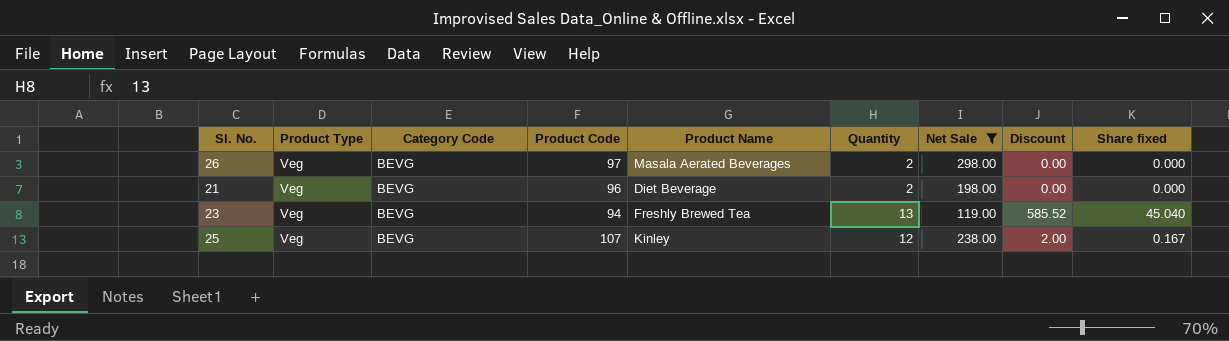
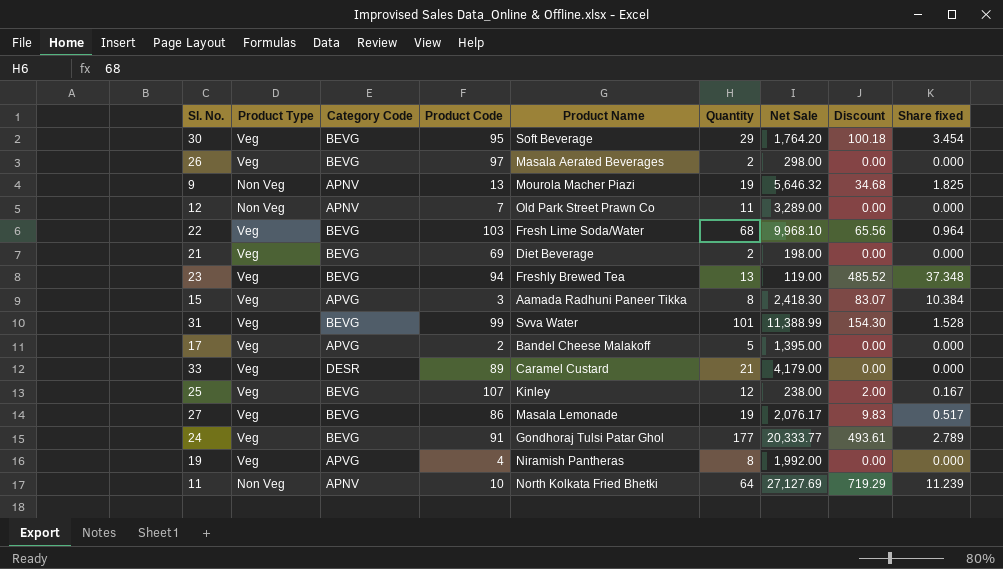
filter: Net Sale <= 298.00 -> none
21 | Product Code: 96 -> 69
23 | Discount: 585.52 -> 485.52
23 | Share fixed: 45.040 -> 37.348

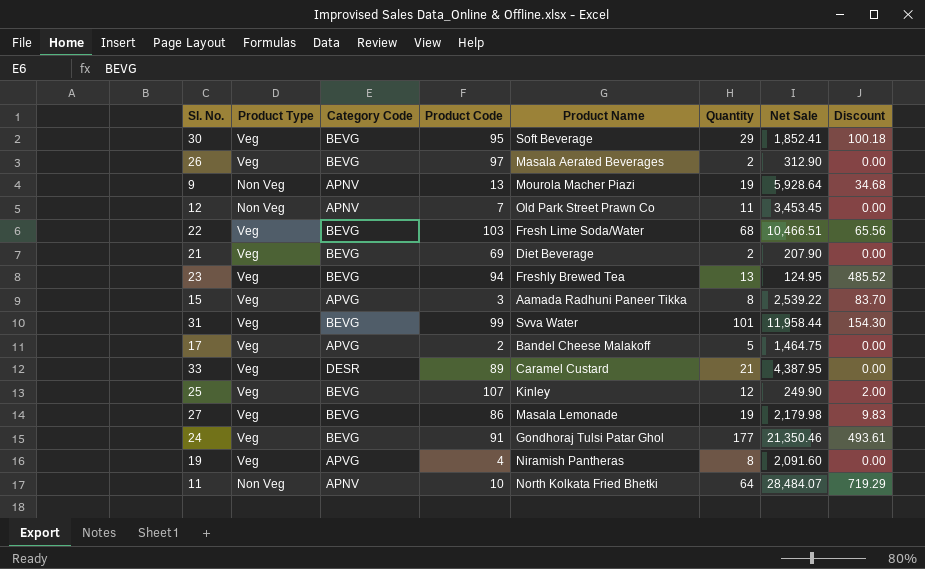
column Share fixed | formula: [Discount] / [Quantity] -> none
30 | Net Sale: 1,764.20 -> 1,852.41
26 | Net Sale: 298.00 -> 312.90
9 | Net Sale: 5,646.32 -> 5,928.64
12 | Net Sale: 3,289.00 -> 3,453.45
22 | Net Sale: 9,968.10 -> 10,466.51
21 | Net Sale: 198.00 -> 207.90
23 | Net Sale: 119.00 -> 124.95
15 | Net Sale: 2,418.30 -> 2,539.22
15 | Discount: 83.07 -> 83.70
31 | Net Sale: 11,388.99 -> 11,958.44
17 | Net Sale: 1,395.00 -> 1,464.75
33 | Net Sale: 4,179.00 -> 4,387.95
25 | Net Sale: 238.00 -> 249.90
27 | Net Sale: 2,076.17 -> 2,179.98
24 | Net Sale: 20,333.77 -> 21,350.46
19 | Net Sale: 1,992.00 -> 2,091.60
11 | Net Sale: 27,127.69 -> 28,484.07

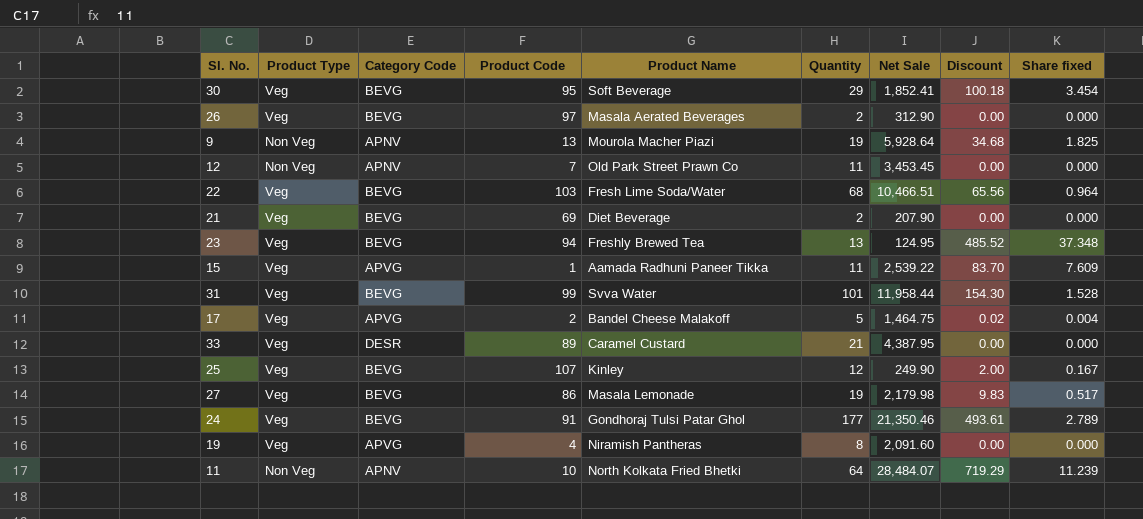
column Share fixed | formula: none -> [Discount] / [Quantity]
15 | Product Code: 3 -> 1
15 | Quantity: 8 -> 11
17 | Discount: 0.00 -> 0.02

